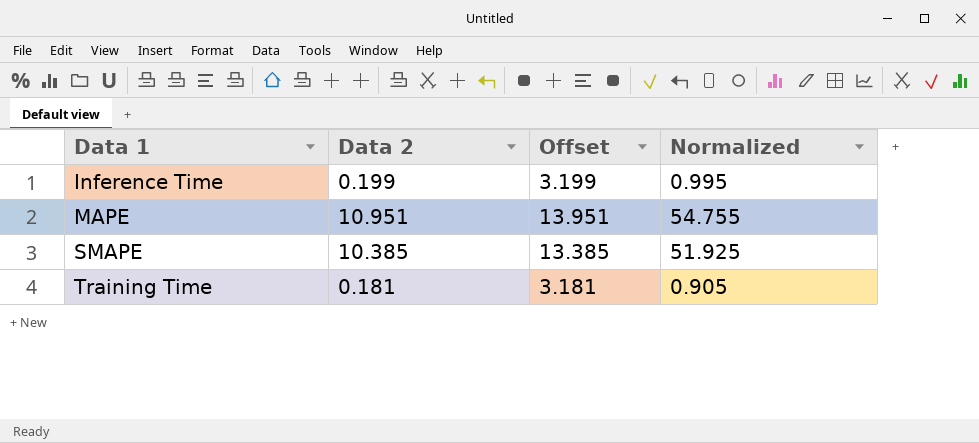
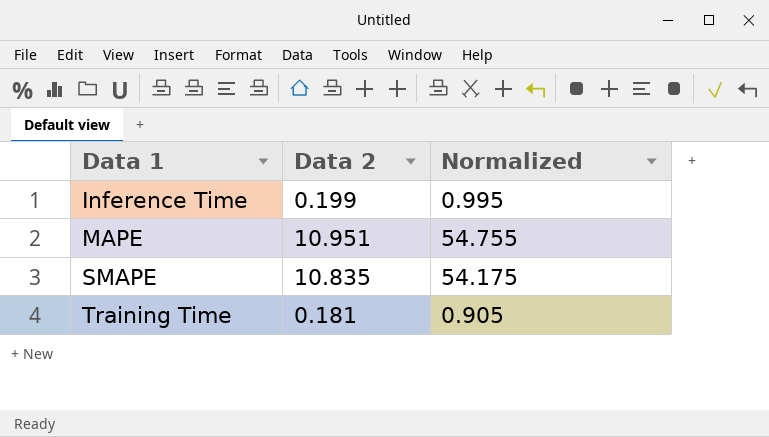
column Offset | formula: [Data 2] + 3 -> none
SMAPE | Data 2: 10.385 -> 10.835
SMAPE | Normalized: 51.925 -> 54.175

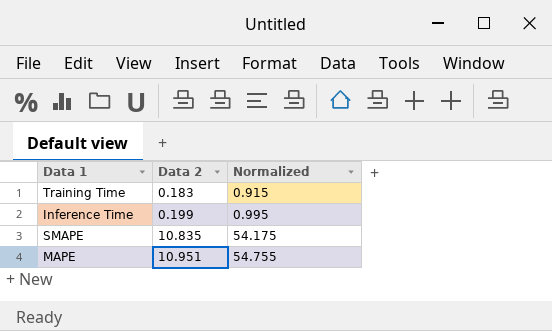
row order: Data 1 ascending -> Data 2 ascending
Training Time | Data 2: 0.181 -> 0.183
Training Time | Normalized: 0.905 -> 0.915

